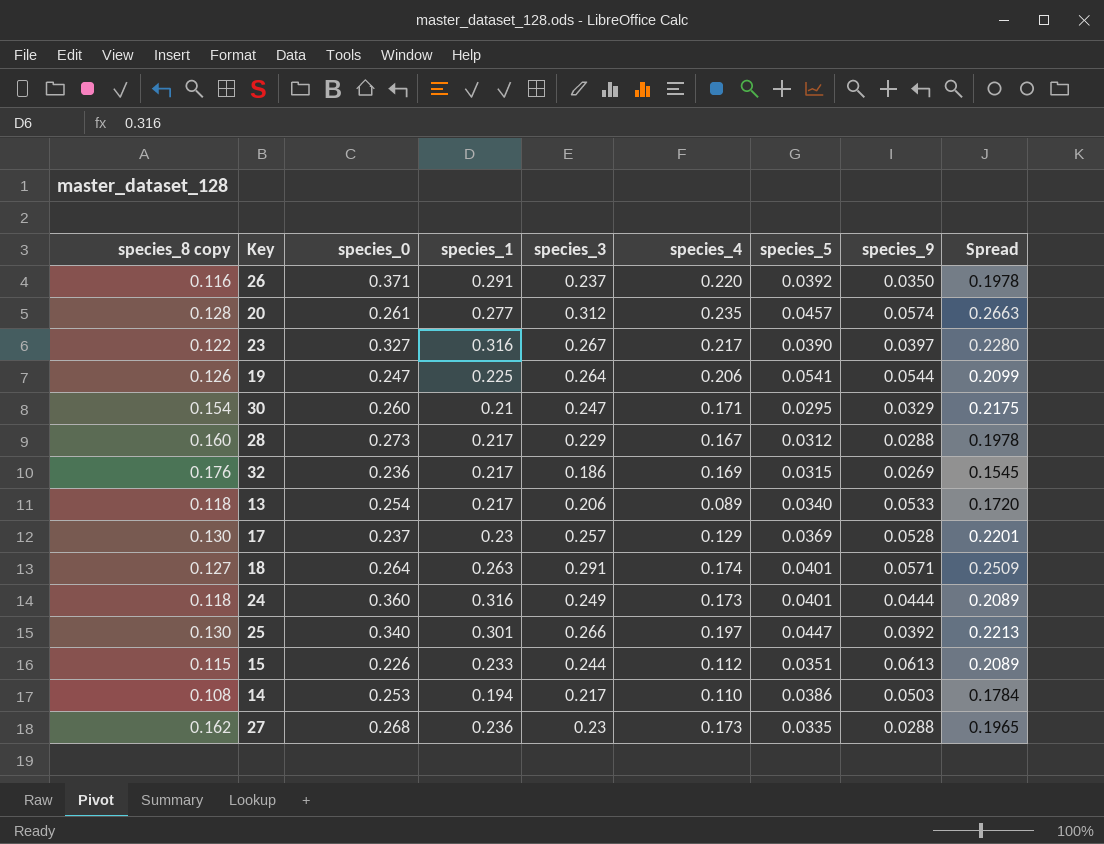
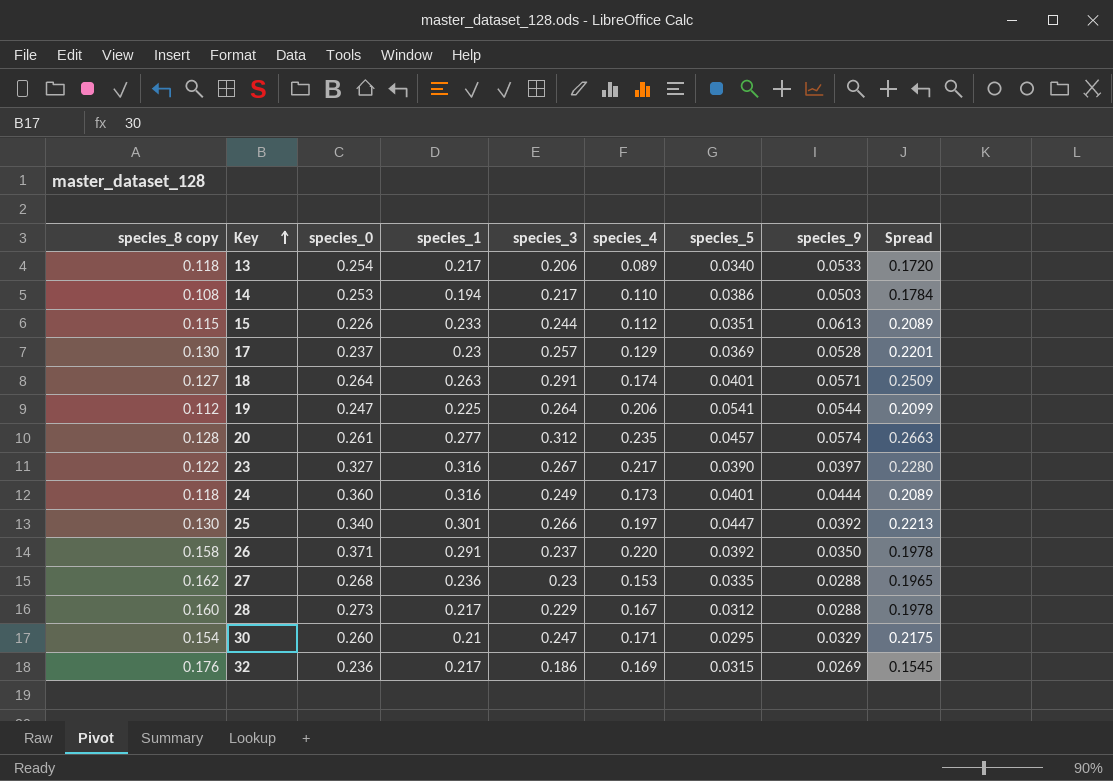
row order: none -> Key ascending
19 | species_8 copy: 0.126 -> 0.112
26 | species_8 copy: 0.116 -> 0.158
27 | species_4: 0.173 -> 0.153

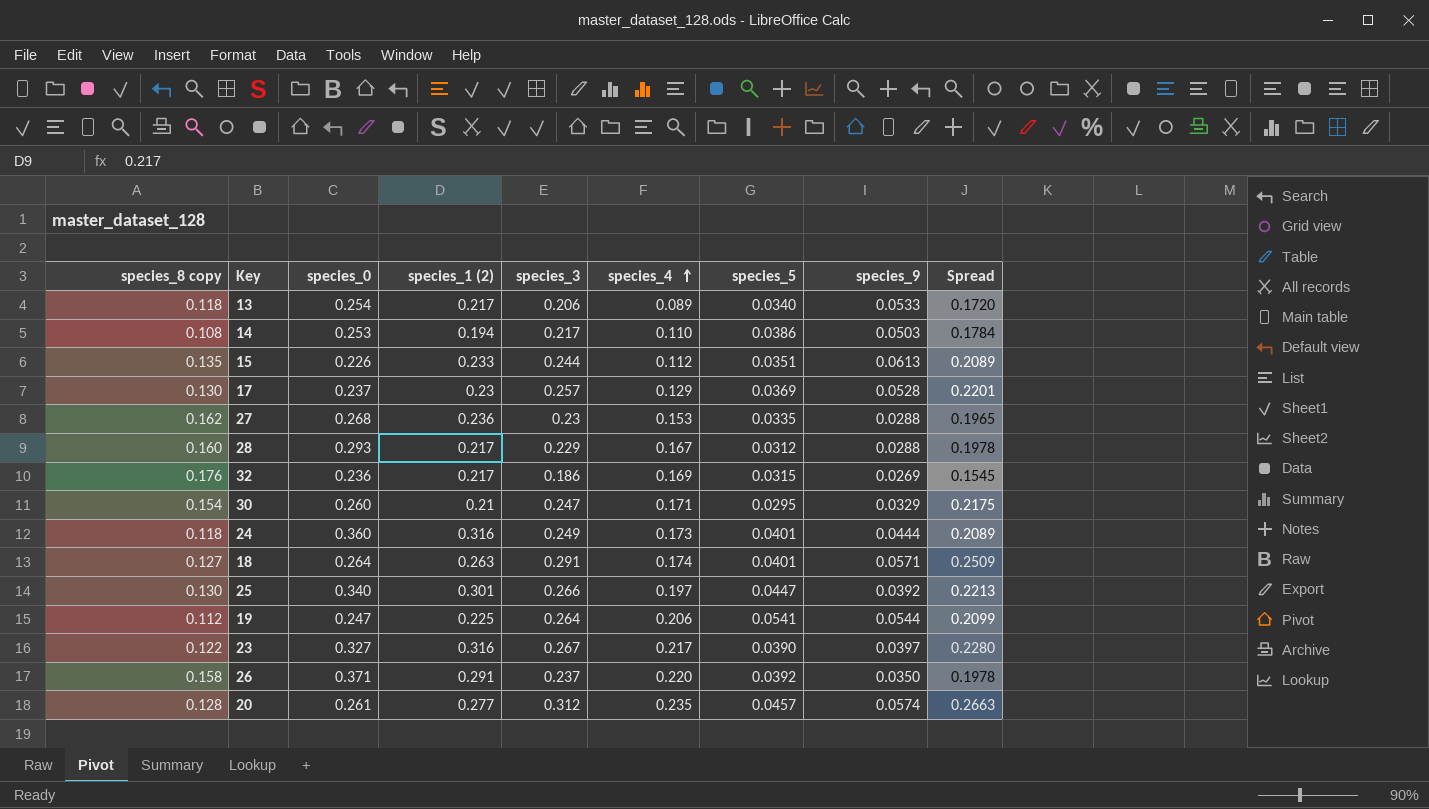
row order: Key ascending -> species_4 ascending
column name: species_1 -> species_1 (2)
15 | species_8 copy: 0.115 -> 0.135
28 | species_0: 0.273 -> 0.293

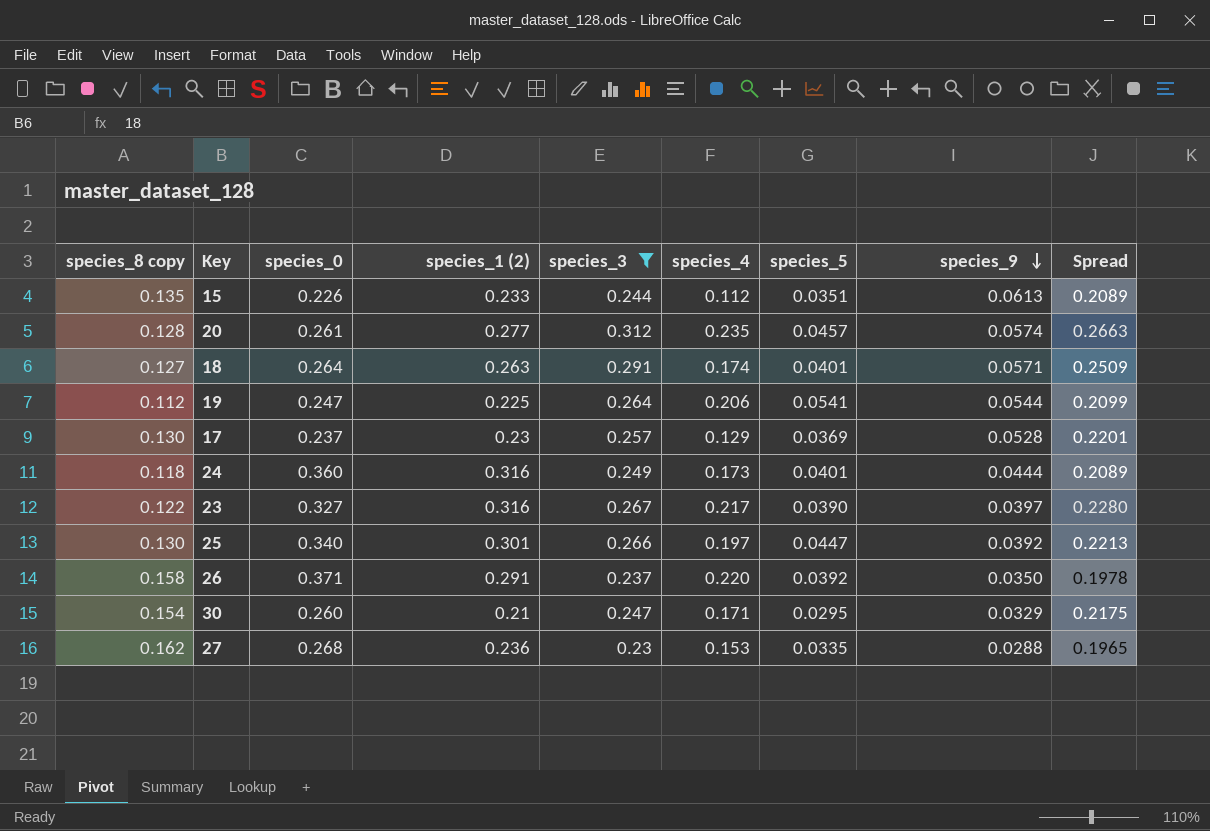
filter: none -> species_3 >= 0.23
row order: species_4 ascending -> species_9 descending

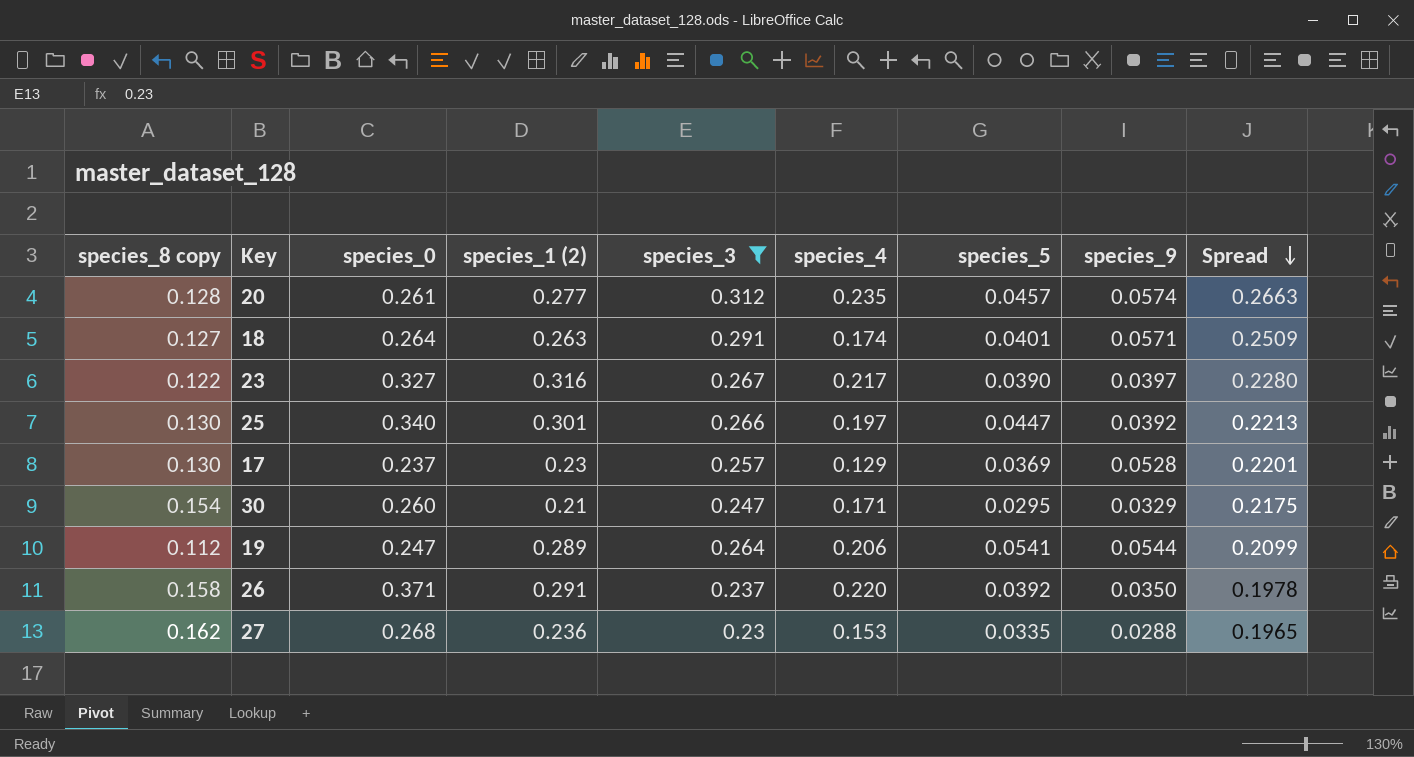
row order: species_9 descending -> Spread descending
row 15: 0.135 | 0.226 | 0.233 | 0.244 | 0.112 | 0.0351 | 0.0613 | 0.2089 -> none
row 24: 0.118 | 0.360 | 0.316 | 0.249 | 0.173 | 0.0401 | 0.0444 | 0.2089 -> none
19 | species_1 (2): 0.225 -> 0.289

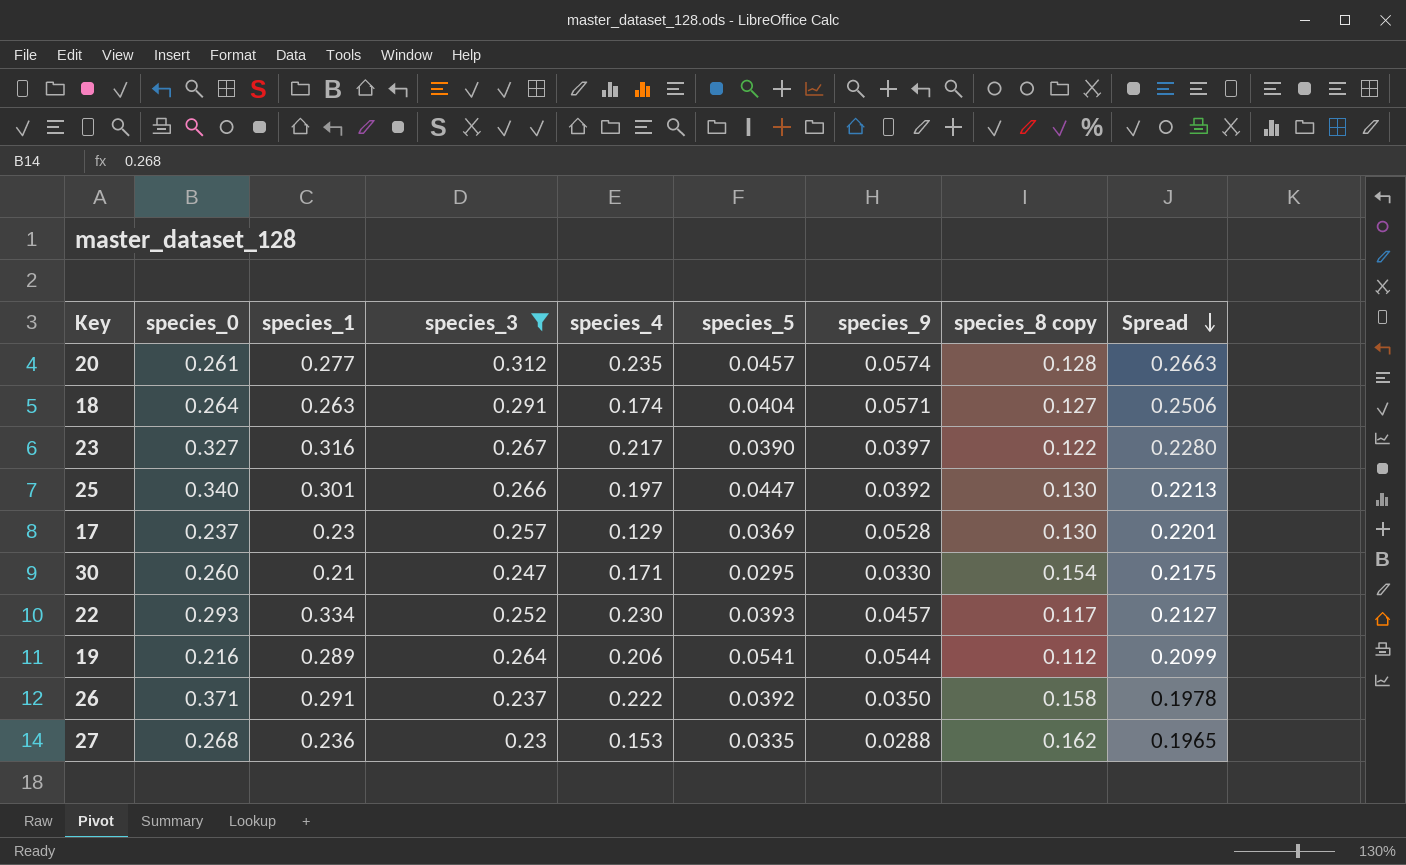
column name: species_1 (2) -> species_1
column species_8 copy | position: 1 -> 8
18 | species_5: 0.0401 -> 0.0404
18 | Spread: 0.2509 -> 0.2506
30 | species_9: 0.0329 -> 0.0330
row 22: none -> 0.293 | 0.334 | 0.252 | 0.230 | 0.0393 | 0.0457 | 0.117 | 0.2127
19 | species_0: 0.247 -> 0.216
26 | species_4: 0.220 -> 0.222

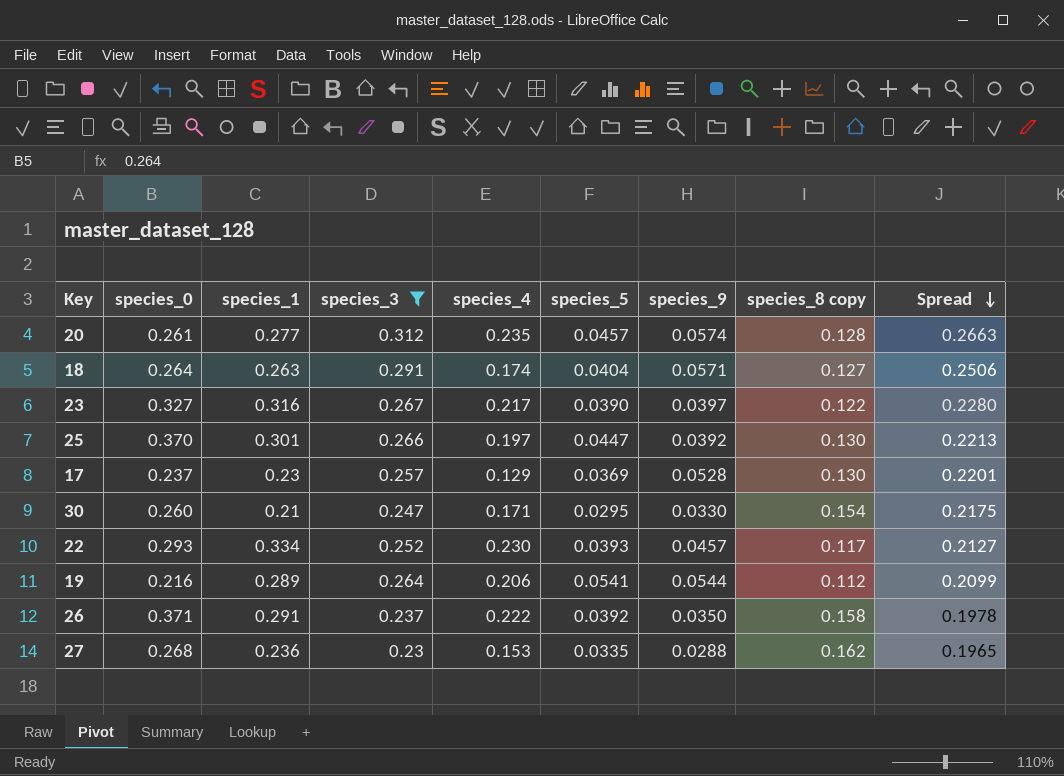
25 | species_0: 0.340 -> 0.370

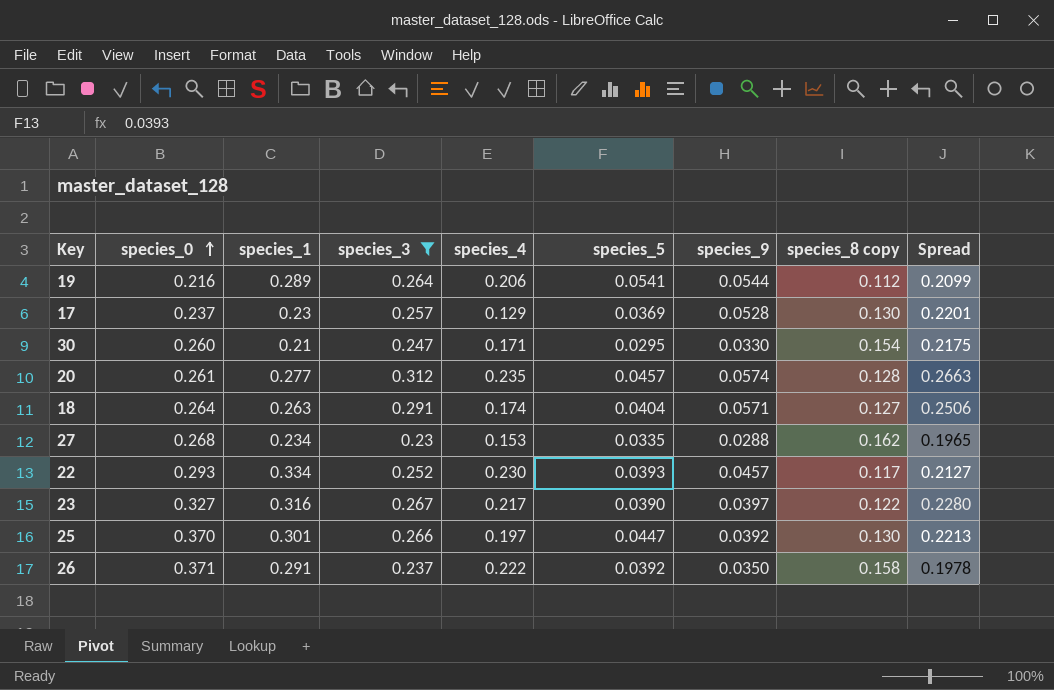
row order: Spread descending -> species_0 ascending
27 | species_1: 0.236 -> 0.234

